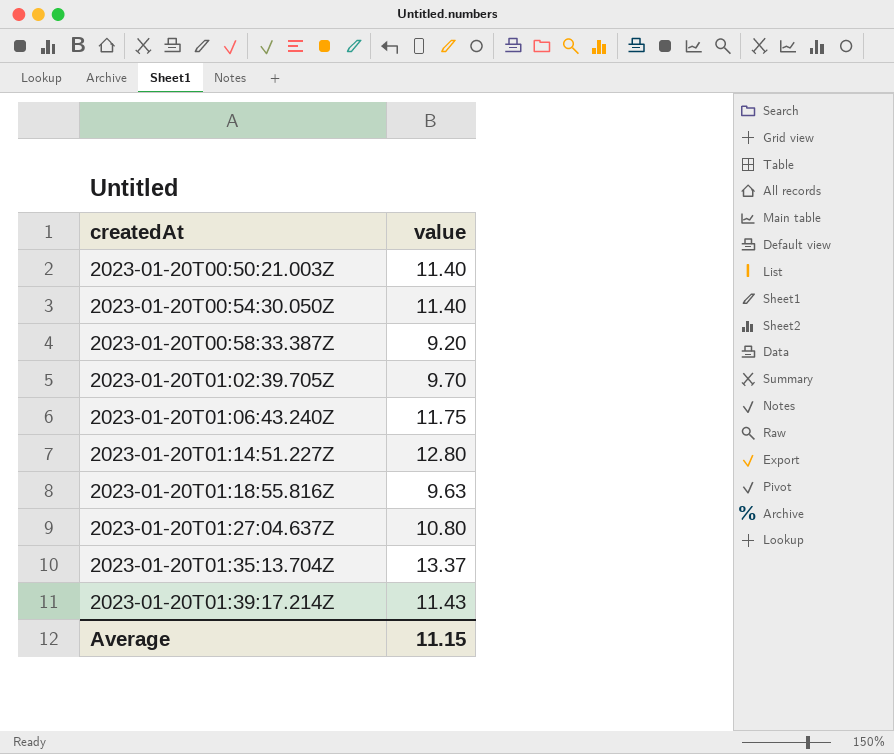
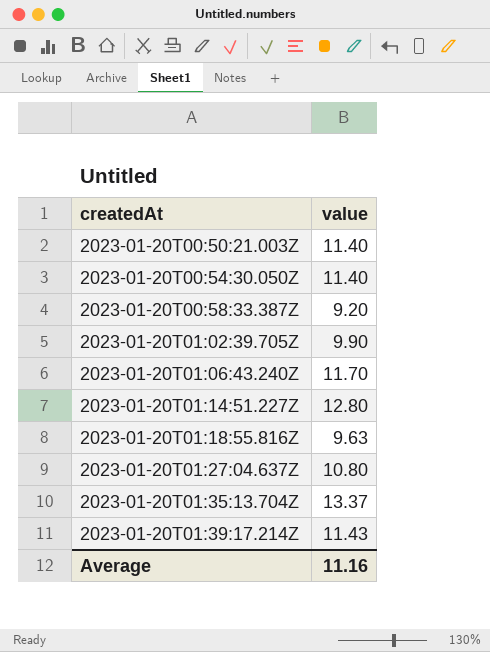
2023-01-20T01:02:39.705Z | value: 9.70 -> 9.90
2023-01-20T01:06:43.240Z | value: 11.75 -> 11.70
Average | value: 11.15 -> 11.16

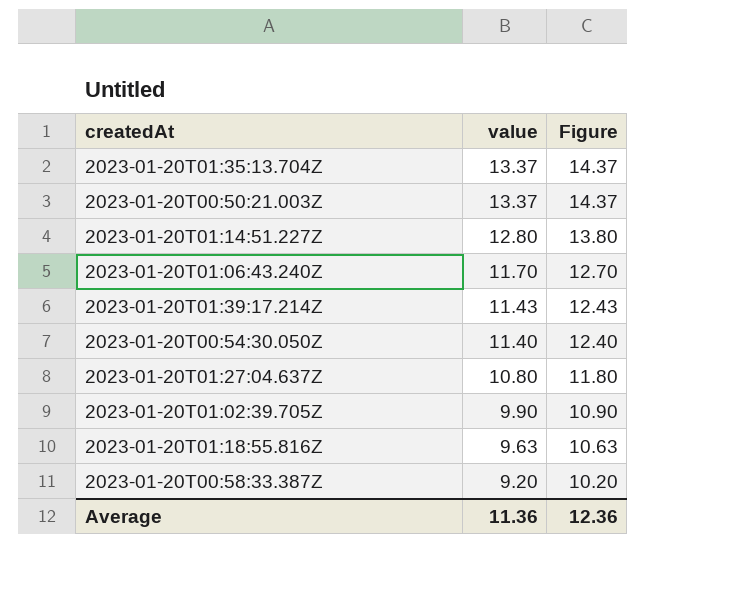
row order: createdAt ascending -> value descending
column Figure | formula: none -> [value] + 1
2023-01-20T00:50:21.003Z | value: 11.40 -> 13.37
Average | value: 11.16 -> 11.36

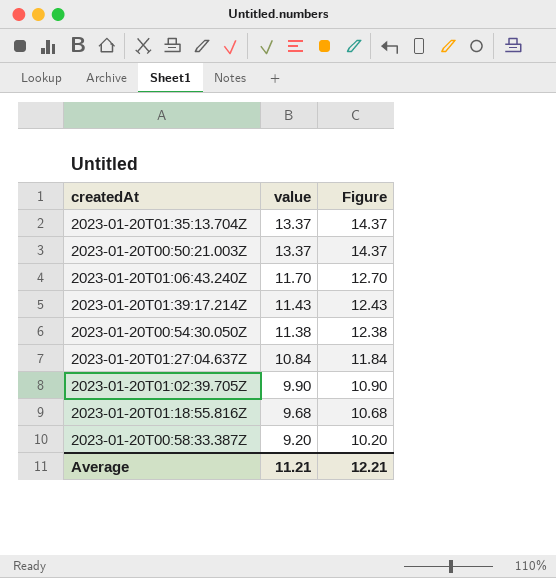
row 2023-01-20T01:14:51.227Z: 12.80 | 13.80 -> none
2023-01-20T00:54:30.050Z | value: 11.40 -> 11.38
2023-01-20T00:54:30.050Z | Figure: 12.40 -> 12.38
2023-01-20T01:27:04.637Z | value: 10.80 -> 10.84
2023-01-20T01:27:04.637Z | Figure: 11.80 -> 11.84
2023-01-20T01:18:55.816Z | value: 9.63 -> 9.68
2023-01-20T01:18:55.816Z | Figure: 10.63 -> 10.68
Average | value: 11.36 -> 11.21
Average | Figure: 12.36 -> 12.21

